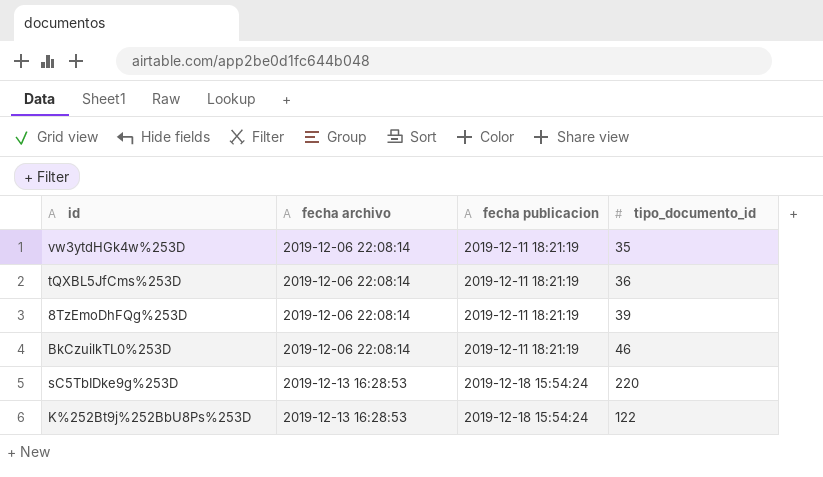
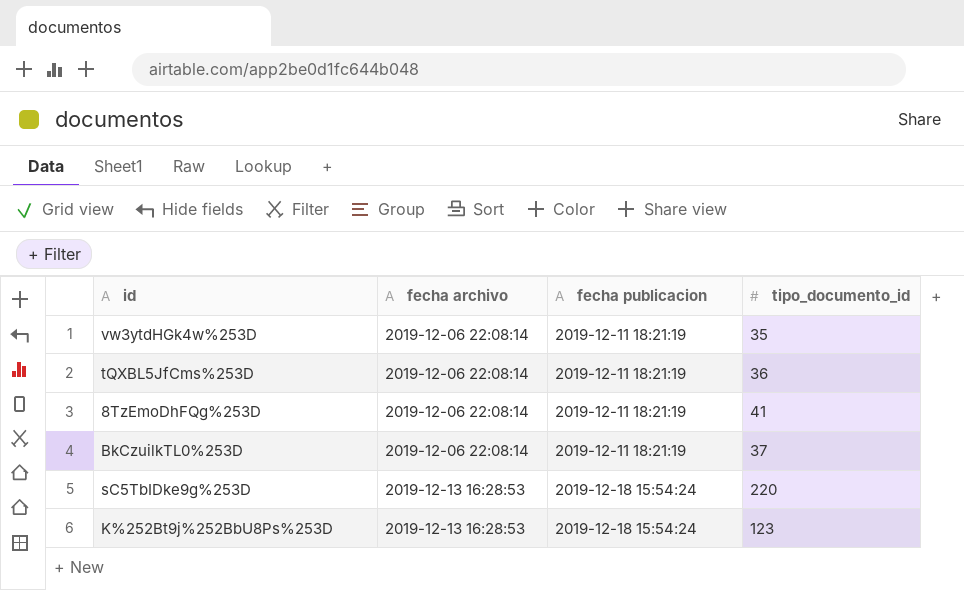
8TzEmoDhFQg%253D | tipo_documento_id: 39 -> 41
BkCzuilkTL0%253D | tipo_documento_id: 46 -> 37
K%252Bt9j%252BbU8Ps%253D | tipo_documento_id: 122 -> 123

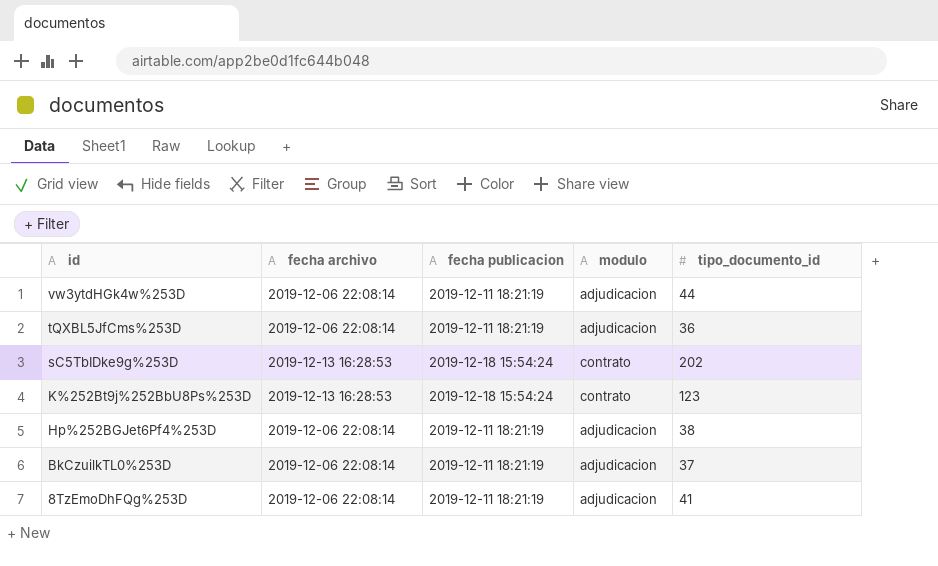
row order: fecha archivo ascending -> id descending
column modulo | position: none -> 4
vw3ytdHGk4w%253D | tipo_documento_id: 35 -> 44
sC5TbIDke9g%253D | tipo_documento_id: 220 -> 202
row Hp%252BGJet6Pf4%253D: none -> 2019-12-06 22:08:14 | 2019-12-11 18:21:19 | adjudicacion | 38

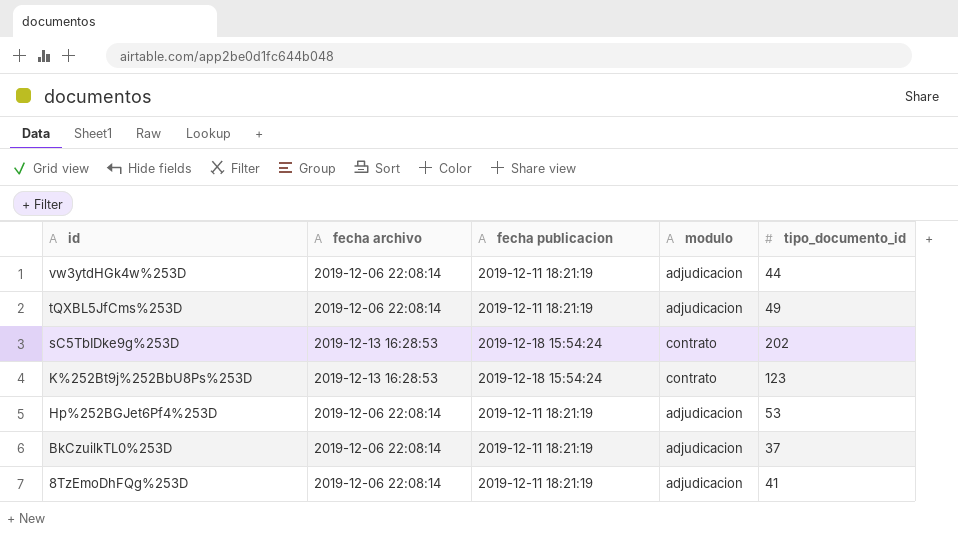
tQXBL5JfCms%253D | tipo_documento_id: 36 -> 49
Hp%252BGJet6Pf4%253D | tipo_documento_id: 38 -> 53

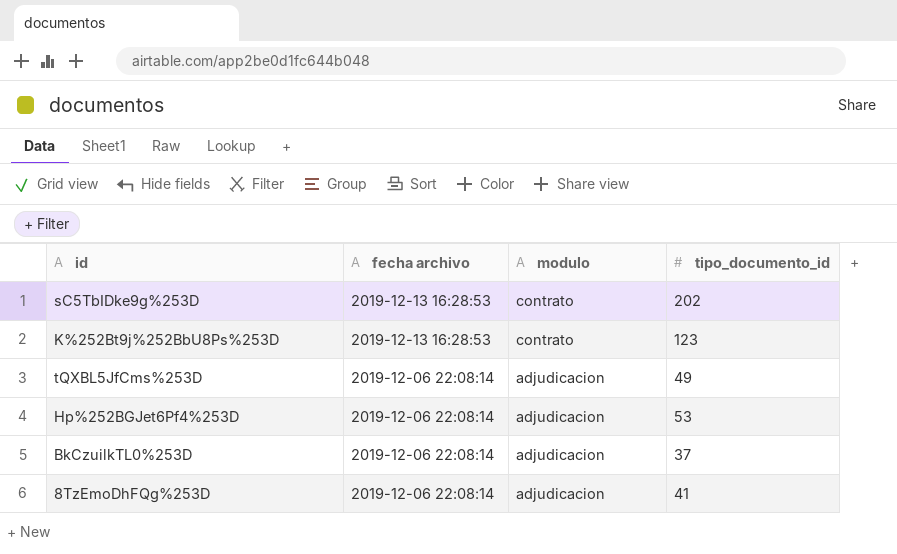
row order: id descending -> fecha archivo descending
column fecha publicacion | position: 3 -> none
row vw3ytdHGk4w%253D: 2019-12-06 22:08:14 | 2019-12-11 18:21:19 | adjudicacion | 44 -> none

